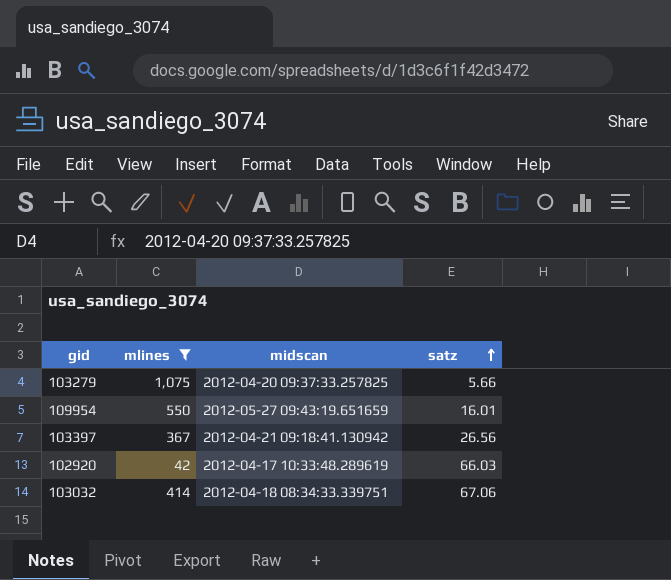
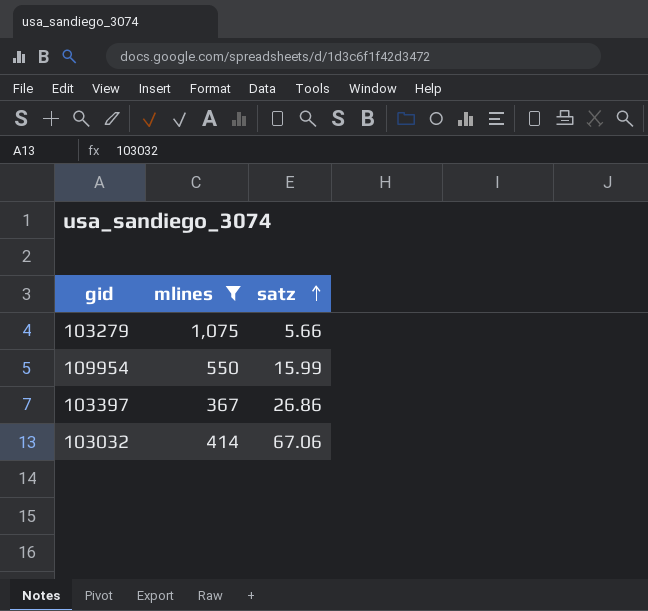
column midscan | position: 3 -> none
row 102920: 42 | 2012-04-17 10:33:48.289619 | 66.03 -> none
109954 | satz: 16.01 -> 15.99
103397 | satz: 26.56 -> 26.86

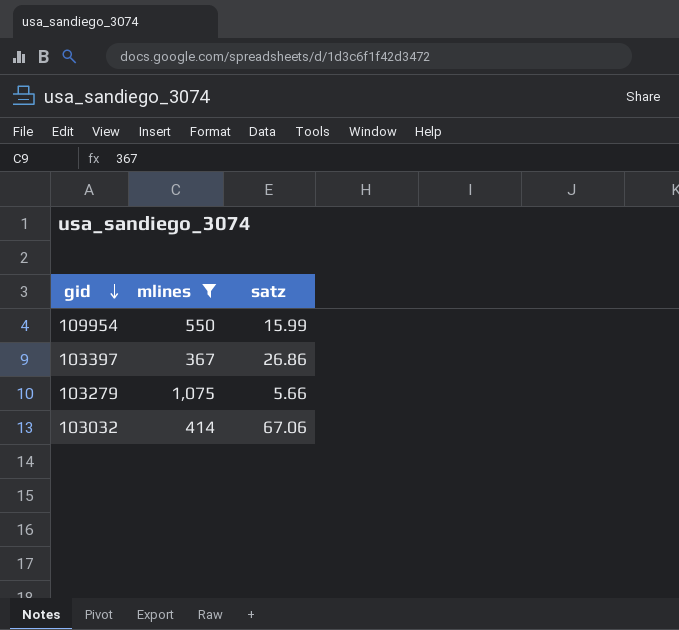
row order: satz ascending -> gid descending

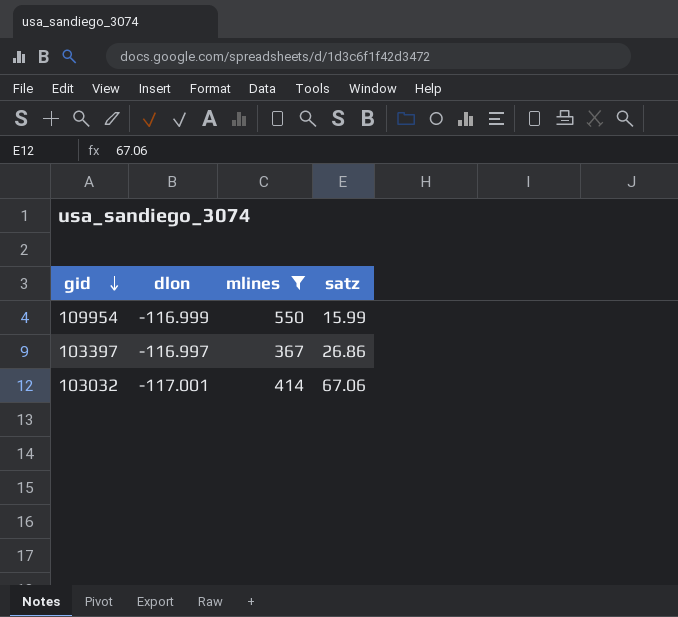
column dlon | position: none -> 2
row 103279: 1,075 | 5.66 -> none

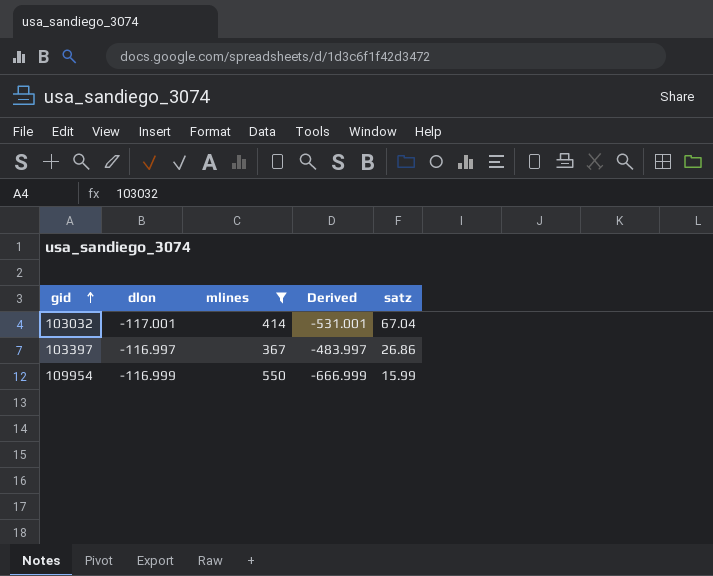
row order: gid descending -> gid ascending
column Derived | formula: none -> [dlon] - [mlines]
103032 | satz: 67.06 -> 67.04

